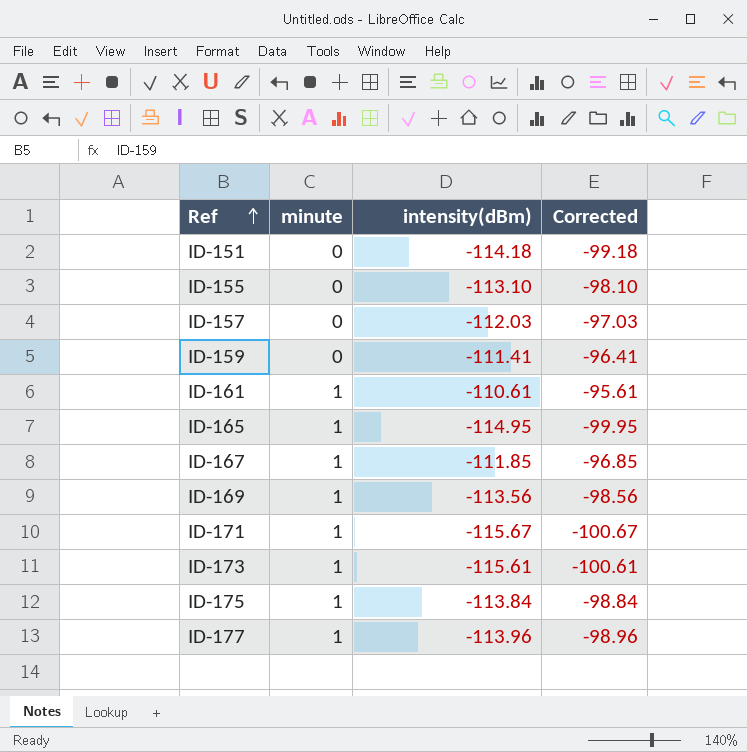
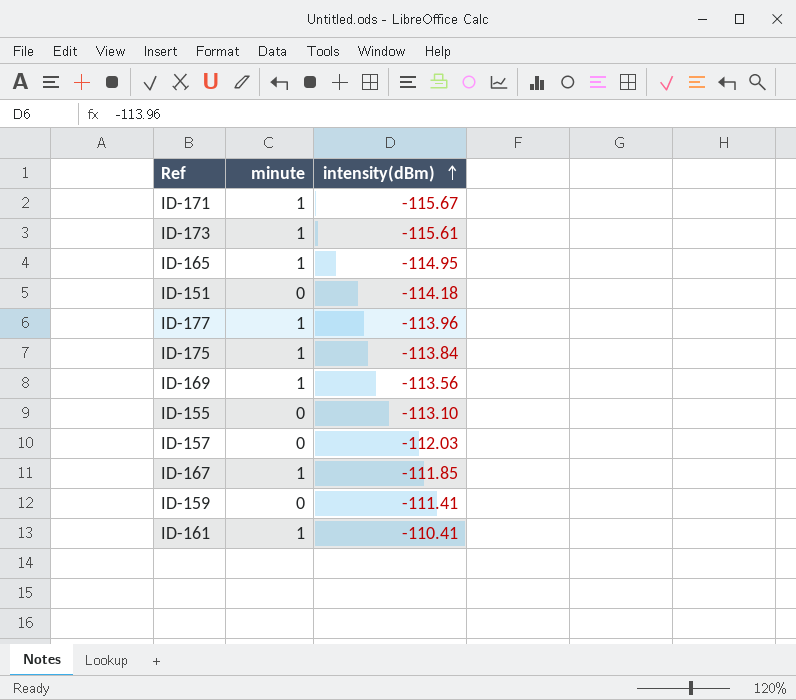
row order: Ref ascending -> intensity(dBm) ascending
column Corrected | formula: [intensity(dBm)] + 15 -> none
ID-161 | intensity(dBm): -110.61 -> -110.41

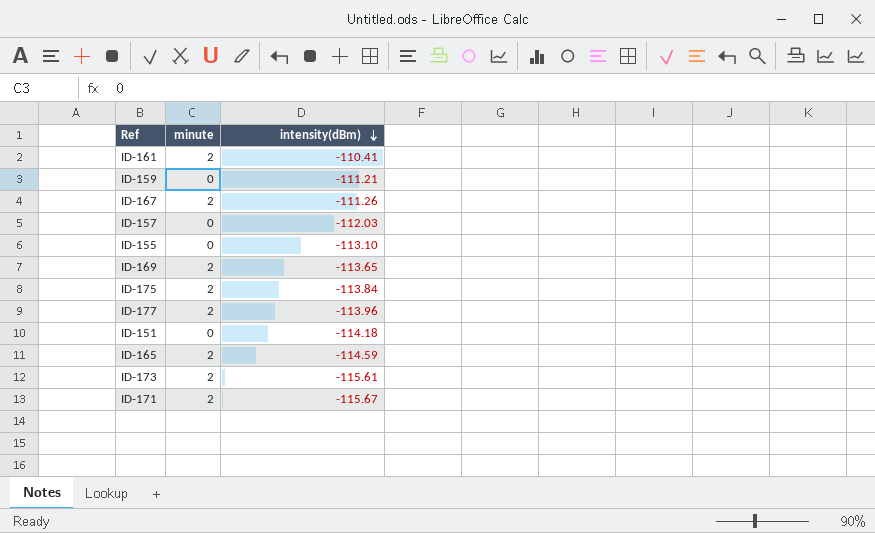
row order: intensity(dBm) ascending -> intensity(dBm) descending
ID-161 | minute: 1 -> 2
ID-159 | intensity(dBm): -111.41 -> -111.21
ID-167 | minute: 1 -> 2
ID-167 | intensity(dBm): -111.85 -> -111.26
ID-169 | minute: 1 -> 2
ID-169 | intensity(dBm): -113.56 -> -113.65
ID-175 | minute: 1 -> 2
ID-177 | minute: 1 -> 2
ID-165 | minute: 1 -> 2
ID-165 | intensity(dBm): -114.95 -> -114.59
ID-173 | minute: 1 -> 2
ID-171 | minute: 1 -> 2

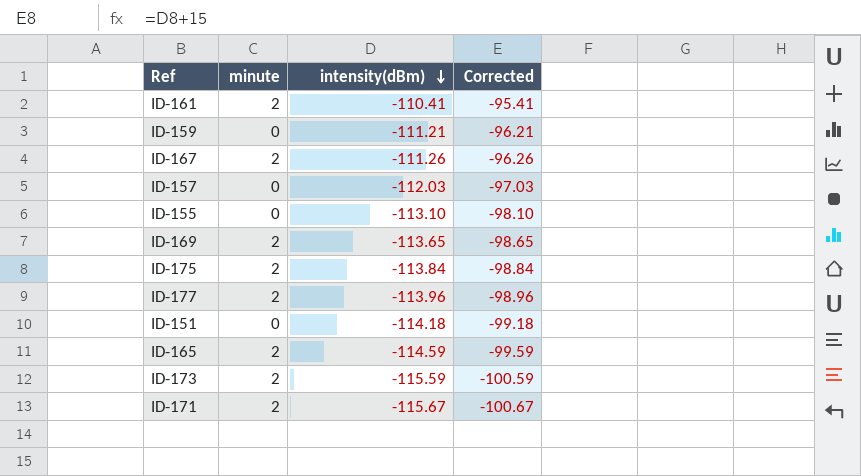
column Corrected | formula: none -> [intensity(dBm)] + 15
ID-173 | intensity(dBm): -115.61 -> -115.59

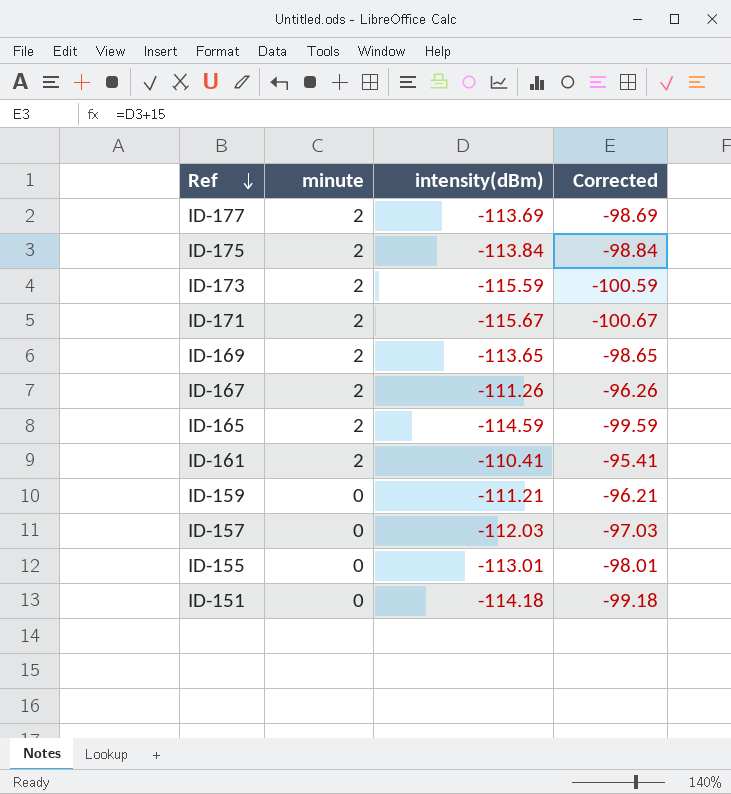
row order: intensity(dBm) descending -> Ref descending
ID-177 | intensity(dBm): -113.96 -> -113.69
ID-177 | Corrected: -98.96 -> -98.69
ID-155 | intensity(dBm): -113.10 -> -113.01
ID-155 | Corrected: -98.10 -> -98.01

